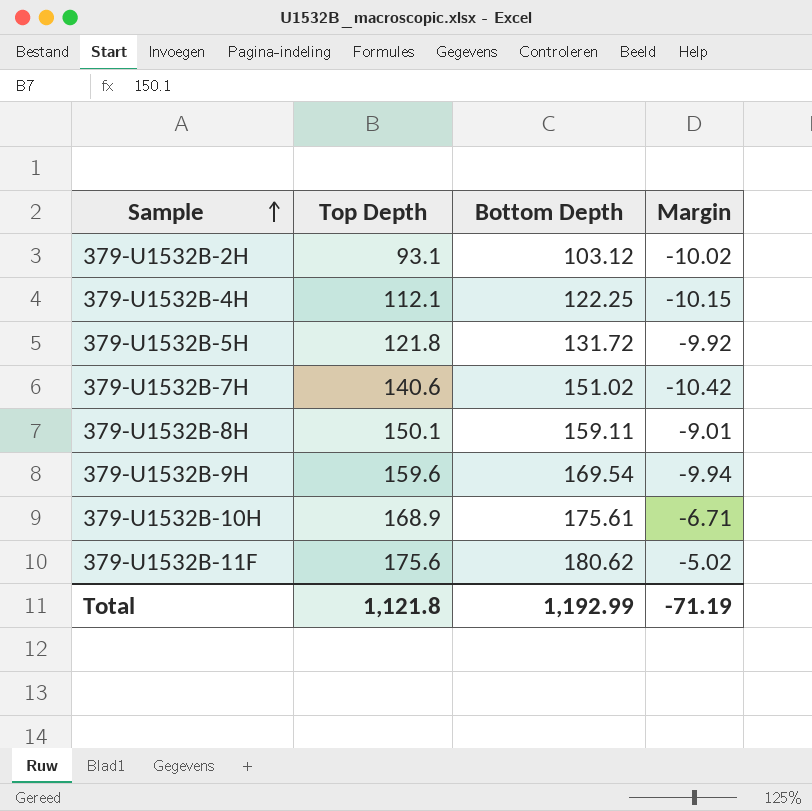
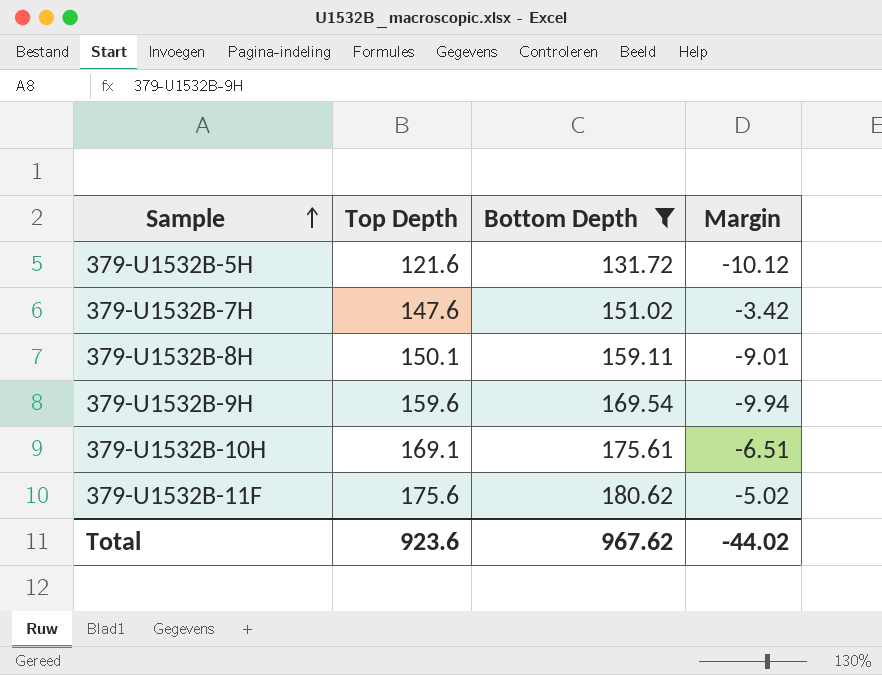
filter: none -> Bottom Depth >= 131.72
379-U1532B-5H | Top Depth: 121.8 -> 121.6
379-U1532B-5H | Margin: -9.92 -> -10.12
379-U1532B-7H | Top Depth: 140.6 -> 147.6
379-U1532B-7H | Margin: -10.42 -> -3.42
379-U1532B-10H | Top Depth: 168.9 -> 169.1
379-U1532B-10H | Margin: -6.71 -> -6.51
Total | Top Depth: 1,121.8 -> 923.6
Total | Bottom Depth: 1,192.99 -> 967.62
Total | Margin: -71.19 -> -44.02

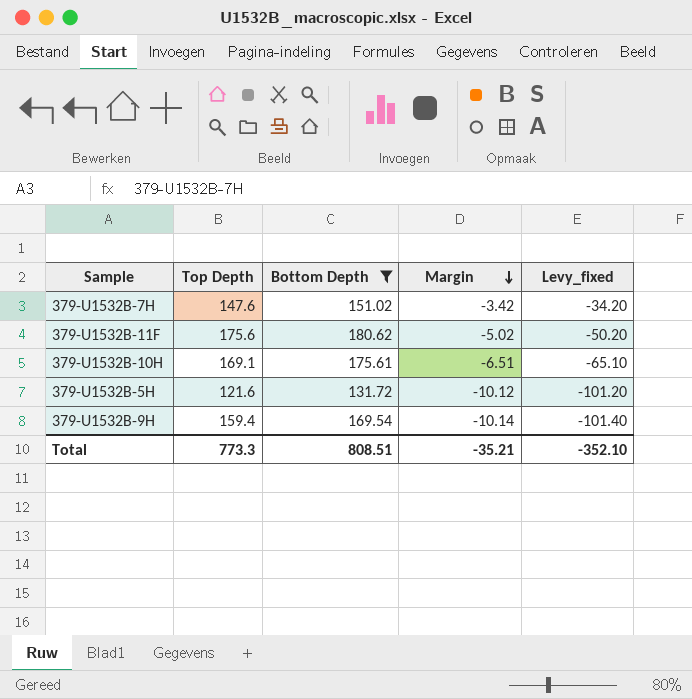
row order: Sample ascending -> Margin descending
column Levy_fixed | formula: none -> [Margin] * 10
row 379-U1532B-8H: 150.1 | 159.11 | -9.01 -> none
379-U1532B-9H | Top Depth: 159.6 -> 159.4
379-U1532B-9H | Margin: -9.94 -> -10.14
Total | Top Depth: 923.6 -> 773.3
Total | Bottom Depth: 967.62 -> 808.51
Total | Margin: -44.02 -> -35.21

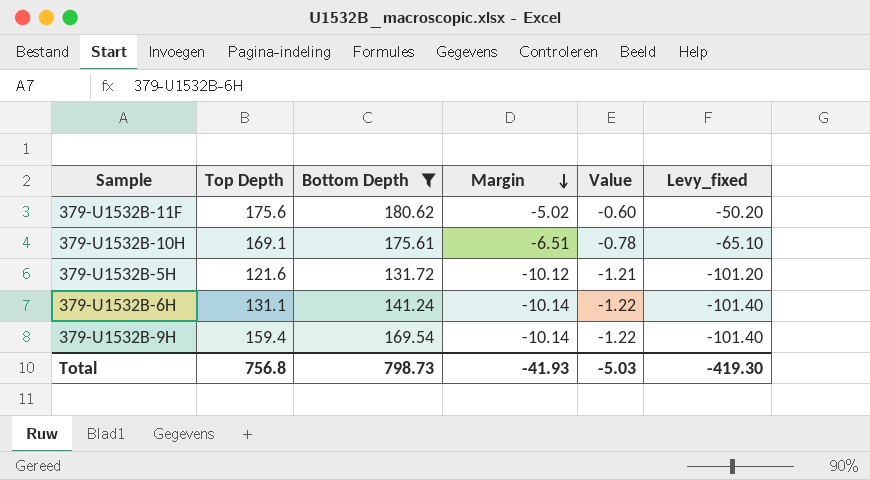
column Value | formula: none -> [Margin] * 0.12
row 379-U1532B-7H: 147.6 | 151.02 | -3.42 | -34.20 -> none
row 379-U1532B-6H: none -> 131.1 | 141.24 | -10.14 | -1.22 | -101.40
Total | Top Depth: 773.3 -> 756.8
Total | Bottom Depth: 808.51 -> 798.73
Total | Margin: -35.21 -> -41.93
Total | Levy_fixed: -352.10 -> -419.30

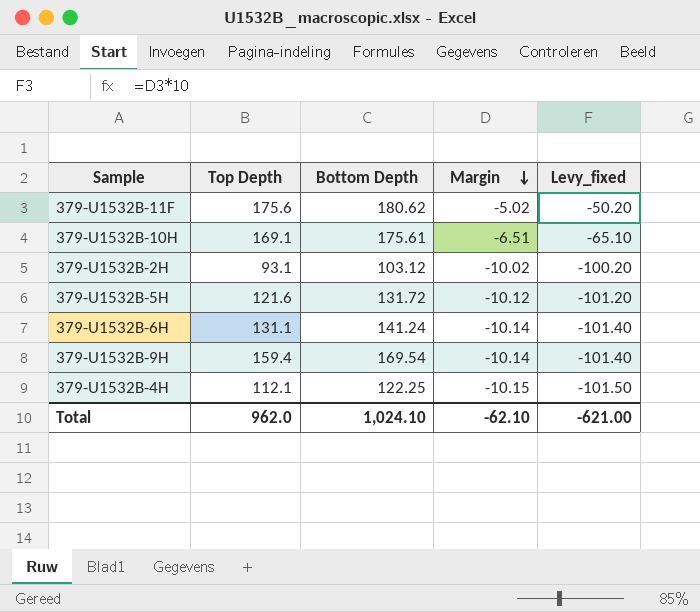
filter: Bottom Depth >= 131.72 -> none
column Value | formula: [Margin] * 0.12 -> none
Total | Top Depth: 756.8 -> 962.0
Total | Bottom Depth: 798.73 -> 1,024.10
Total | Margin: -41.93 -> -62.10
Total | Levy_fixed: -419.30 -> -621.00

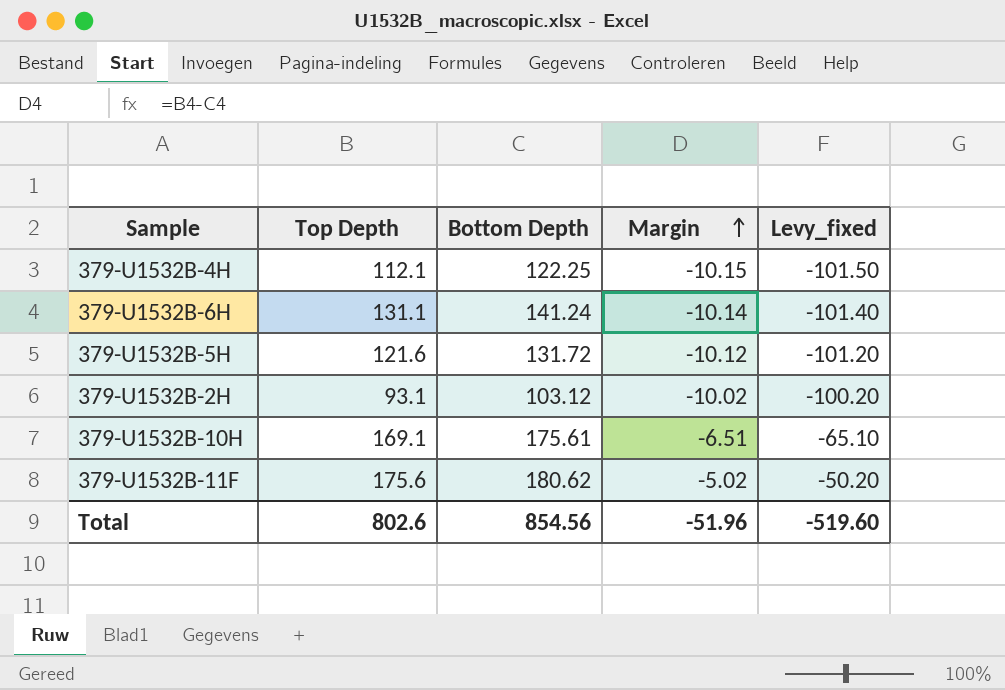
row order: Margin descending -> Margin ascending
row 379-U1532B-9H: 159.4 | 169.54 | -10.14 | -101.40 -> none
Total | Top Depth: 962.0 -> 802.6
Total | Bottom Depth: 1,024.10 -> 854.56
Total | Margin: -62.10 -> -51.96
Total | Levy_fixed: -621.00 -> -519.60

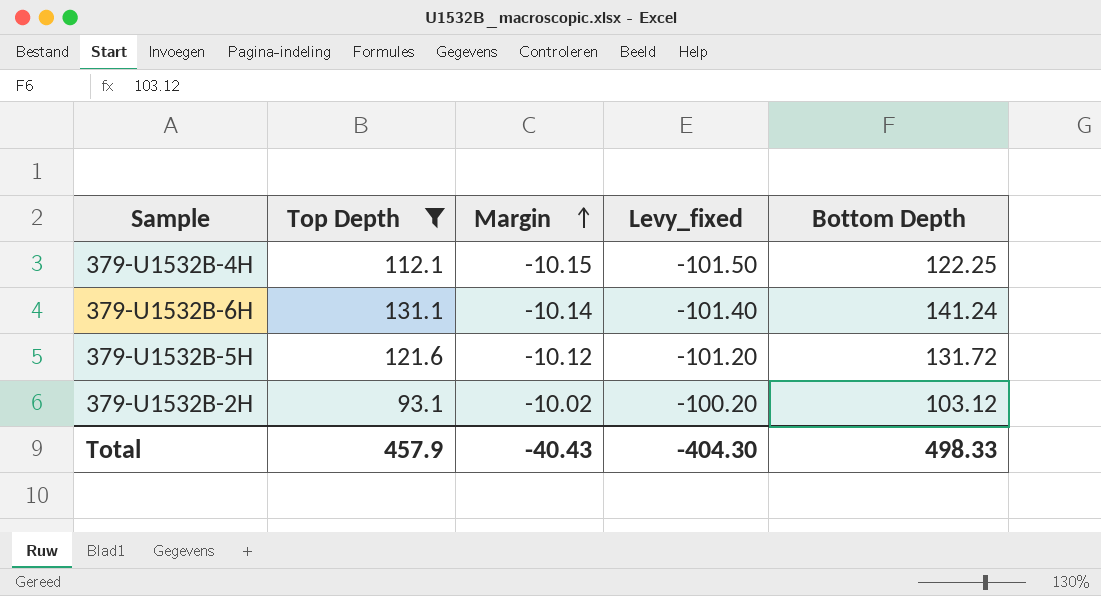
filter: none -> Top Depth <= 131.1
column Bottom Depth | position: 3 -> 5
Total | Top Depth: 802.6 -> 457.9
Total | Margin: -51.96 -> -40.43
Total | Levy_fixed: -519.60 -> -404.30
Total | Bottom Depth: 854.56 -> 498.33

